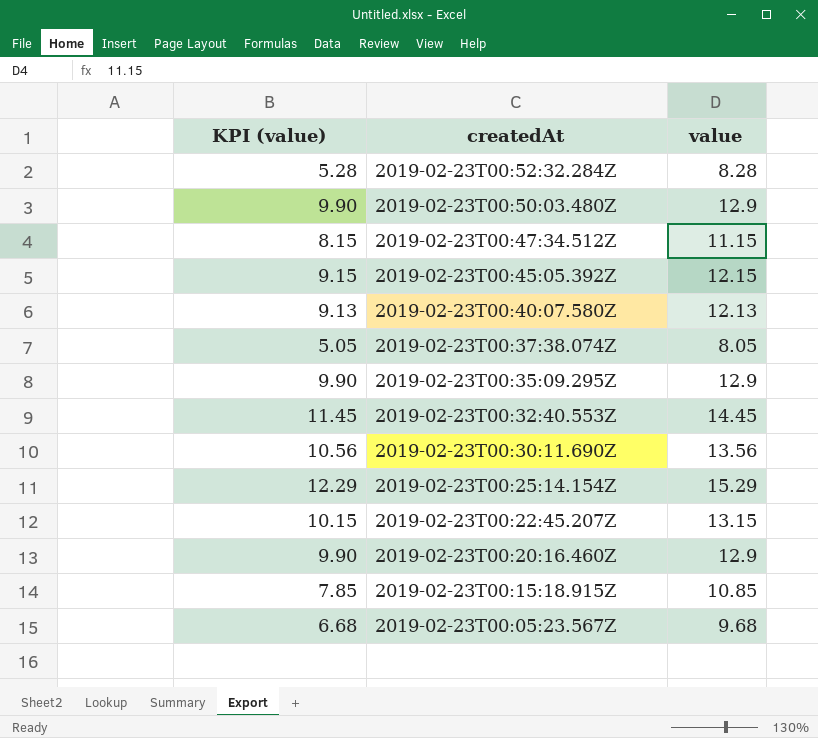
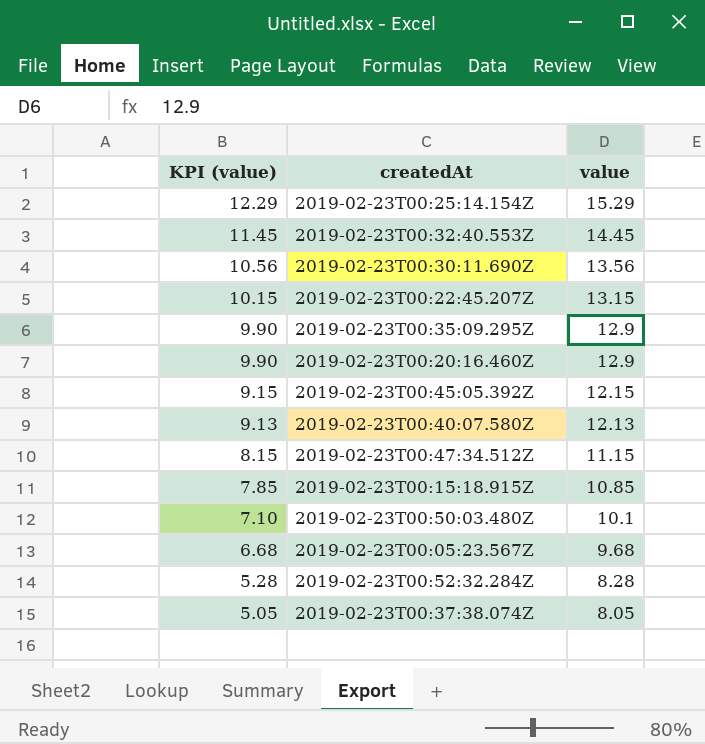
row order: createdAt descending -> KPI (value) descending
2019-02-23T00:50:03.480Z | KPI (value): 9.90 -> 7.10
2019-02-23T00:50:03.480Z | value: 12.9 -> 10.1

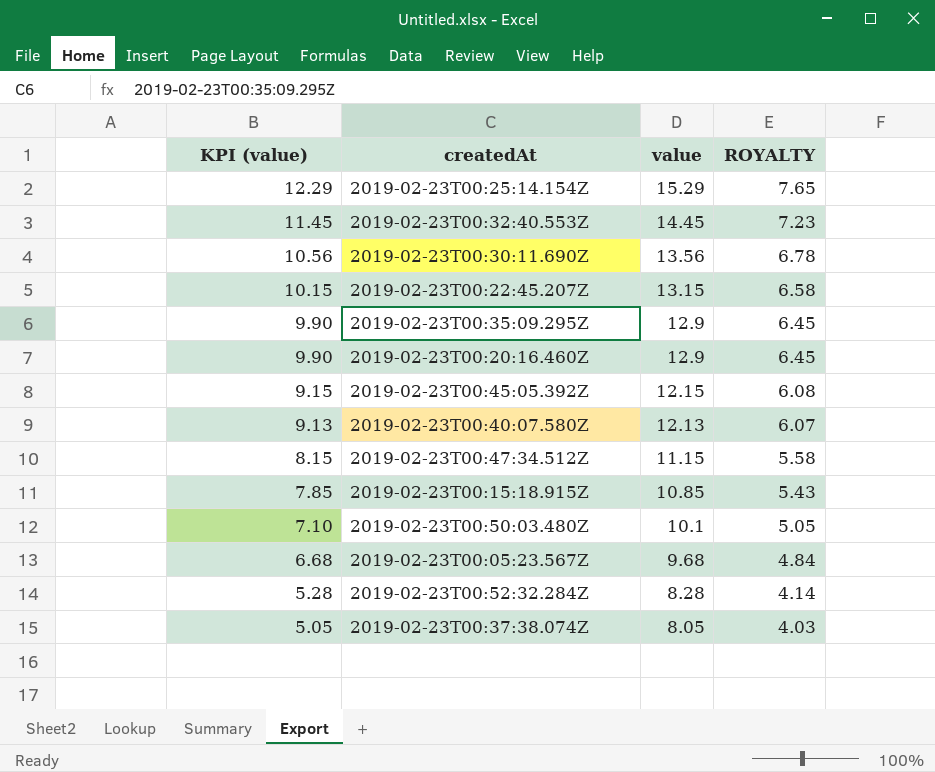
column ROYALTY | formula: none -> [value] * 0.5

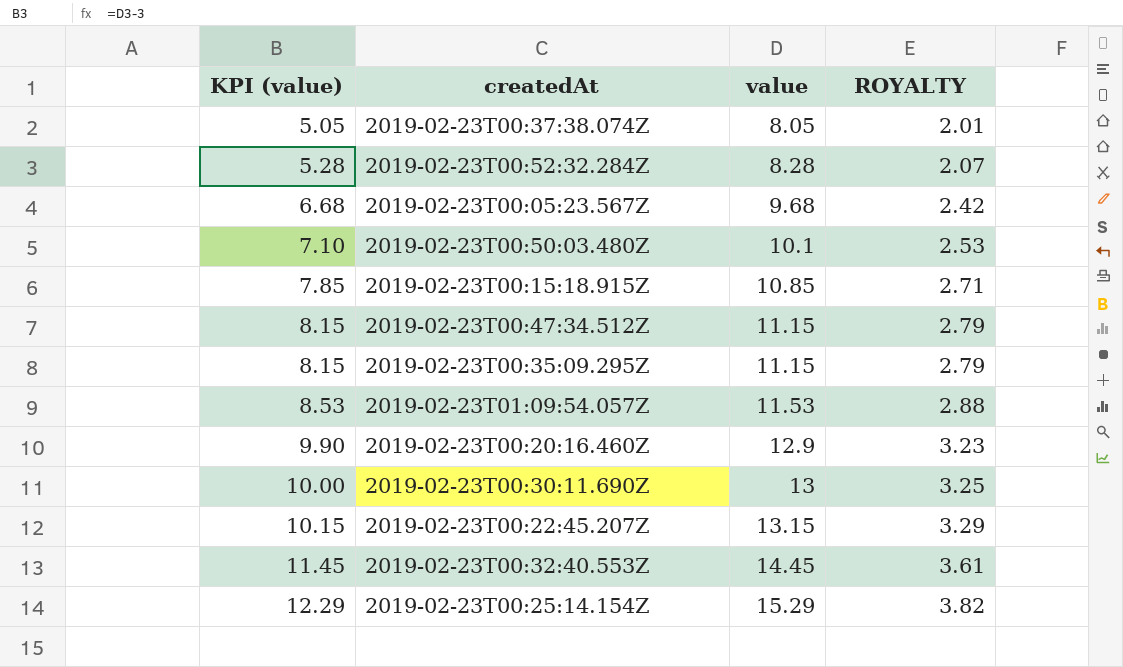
row order: KPI (value) descending -> KPI (value) ascending
column ROYALTY | formula: [value] * 0.5 -> [value] * 0.25
row 2019-02-23T00:45:05.392Z: 9.15 | 12.15 | 6.08 -> none
row 2019-02-23T00:40:07.580Z: 9.13 | 12.13 | 6.07 -> none
2019-02-23T00:35:09.295Z | KPI (value): 9.90 -> 8.15
2019-02-23T00:35:09.295Z | value: 12.9 -> 11.15
row 2019-02-23T01:09:54.057Z: none -> 8.53 | 11.53 | 2.88
2019-02-23T00:30:11.690Z | KPI (value): 10.56 -> 10.00
2019-02-23T00:30:11.690Z | value: 13.56 -> 13

